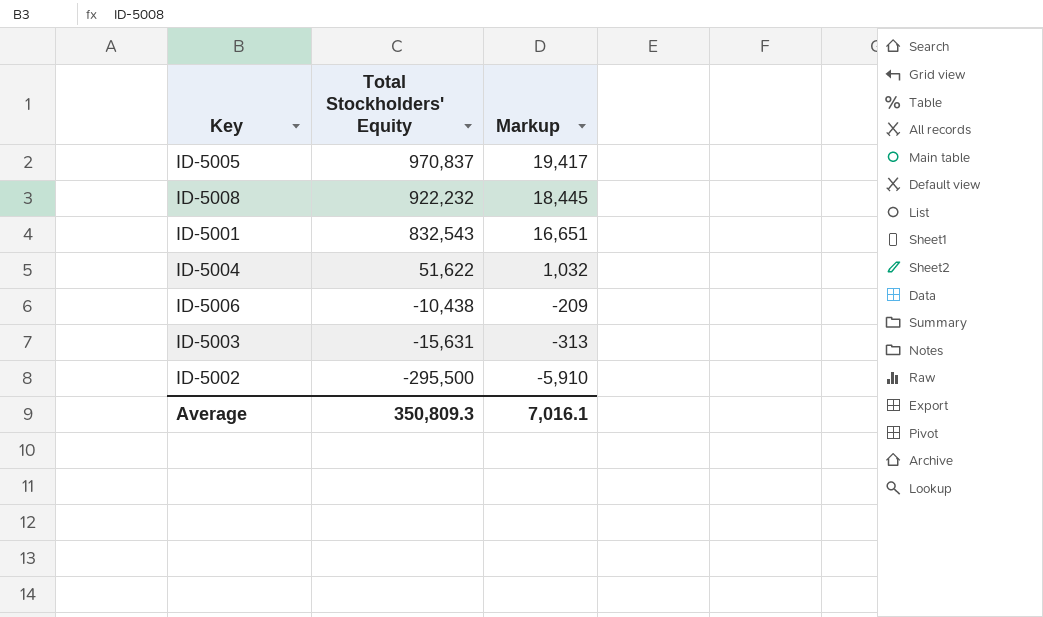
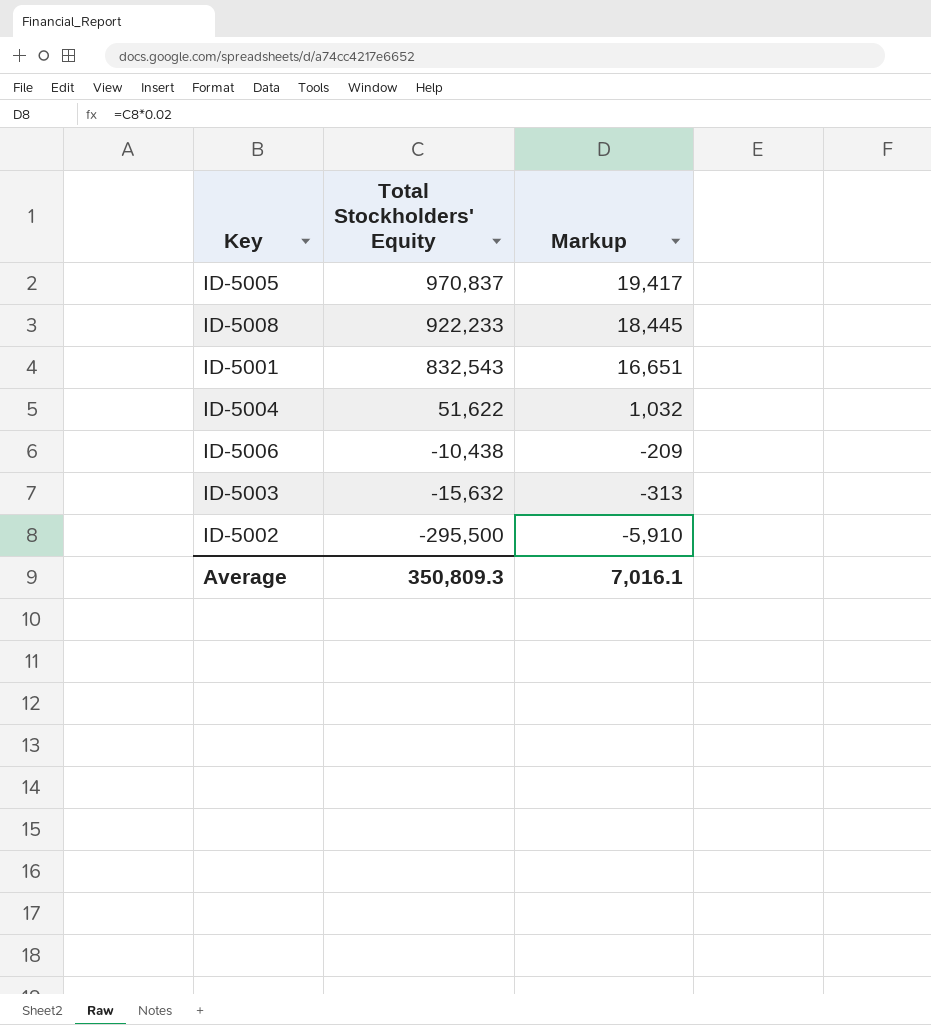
ID-5008 | Total Stockholders' Equity: 922,232 -> 922,233
ID-5003 | Total Stockholders' Equity: -15,631 -> -15,632

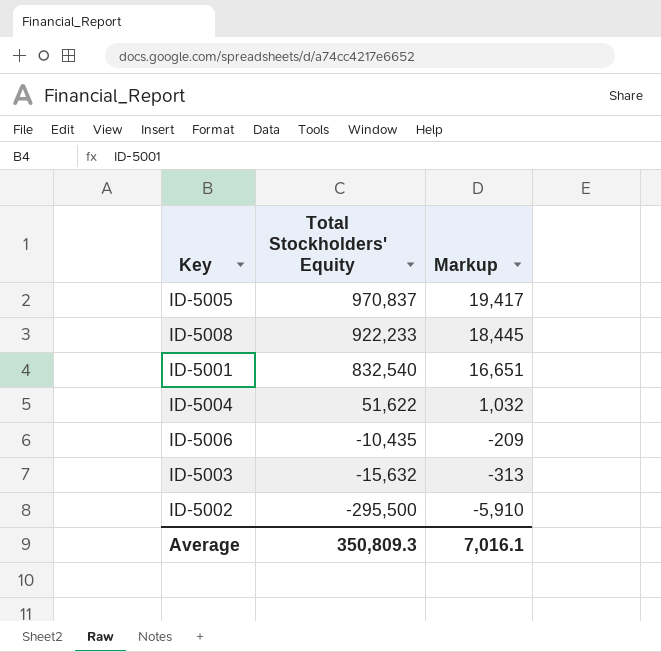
ID-5001 | Total Stockholders' Equity: 832,543 -> 832,540
ID-5006 | Total Stockholders' Equity: -10,438 -> -10,435

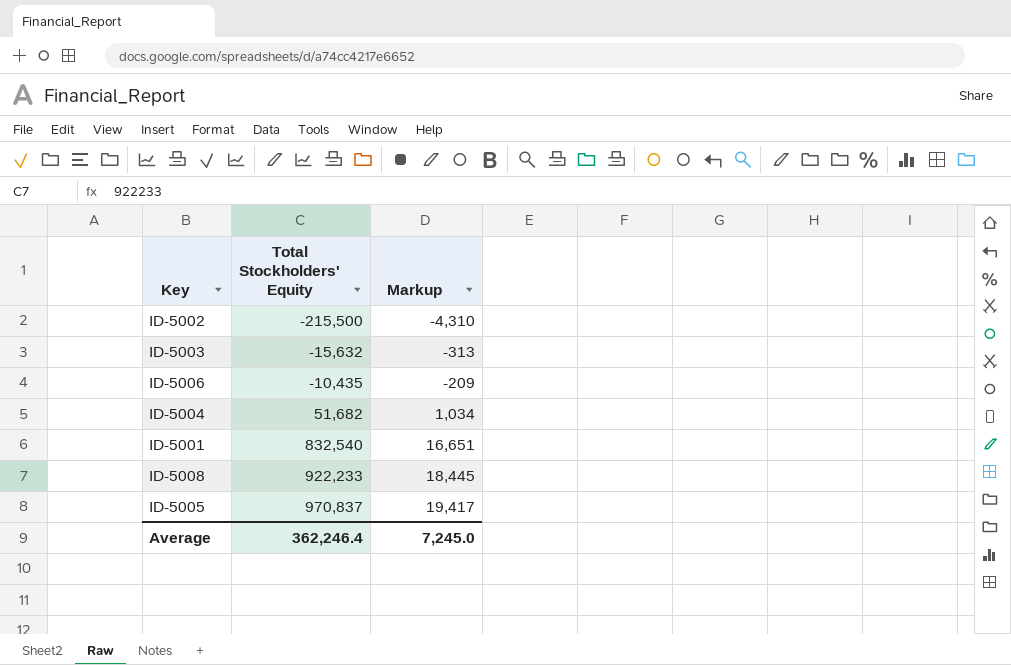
row order: Total Stockholders' Equity descending -> Total Stockholders' Equity ascending
ID-5002 | Total Stockholders' Equity: -295,500 -> -215,500
ID-5002 | Markup: -5,910 -> -4,310
ID-5004 | Total Stockholders' Equity: 51,622 -> 51,682
ID-5004 | Markup: 1,032 -> 1,034
Average | Total Stockholders' Equity: 350,809.3 -> 362,246.4
Average | Markup: 7,016.1 -> 7,245.0

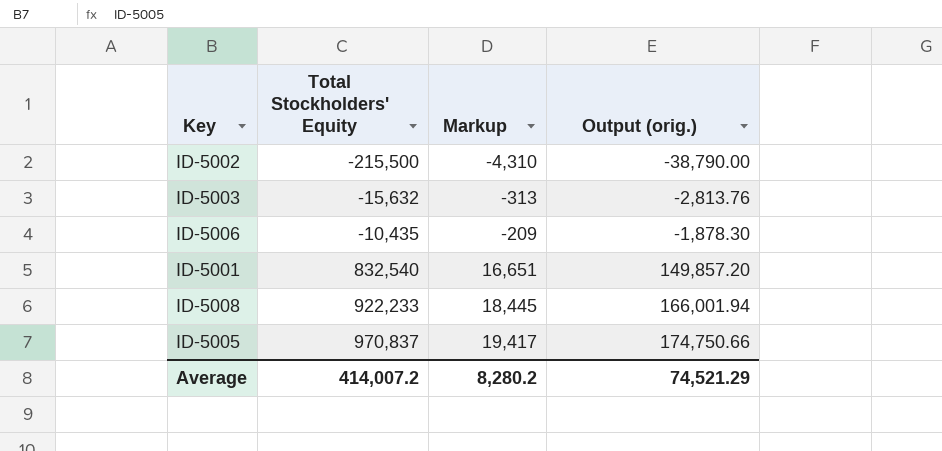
column Output (orig.) | formula: none -> [Total Stockholders' Equity] * 0.18
row ID-5004: 51,682 | 1,034 -> none
Average | Total Stockholders' Equity: 362,246.4 -> 414,007.2
Average | Markup: 7,245.0 -> 8,280.2

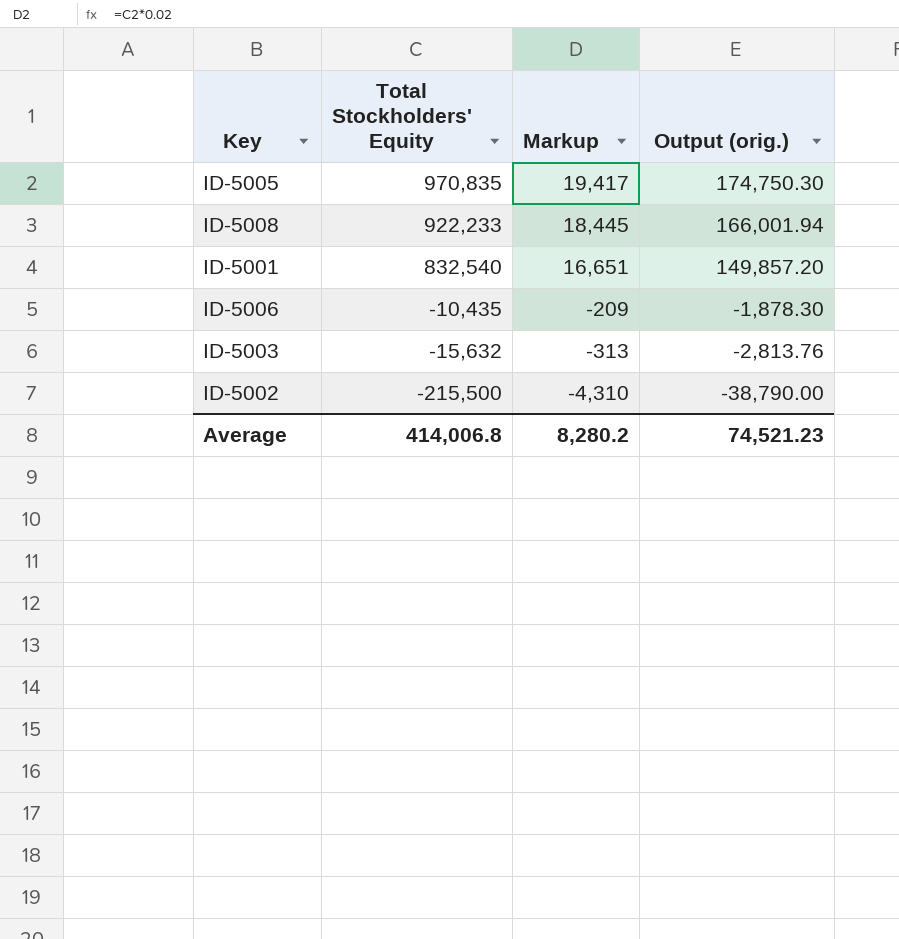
row order: Total Stockholders' Equity ascending -> Total Stockholders' Equity descending
ID-5005 | Total Stockholders' Equity: 970,837 -> 970,835
ID-5005 | Output (orig.): 174,750.66 -> 174,750.30
Average | Total Stockholders' Equity: 414,007.2 -> 414,006.8
Average | Output (orig.): 74,521.29 -> 74,521.23

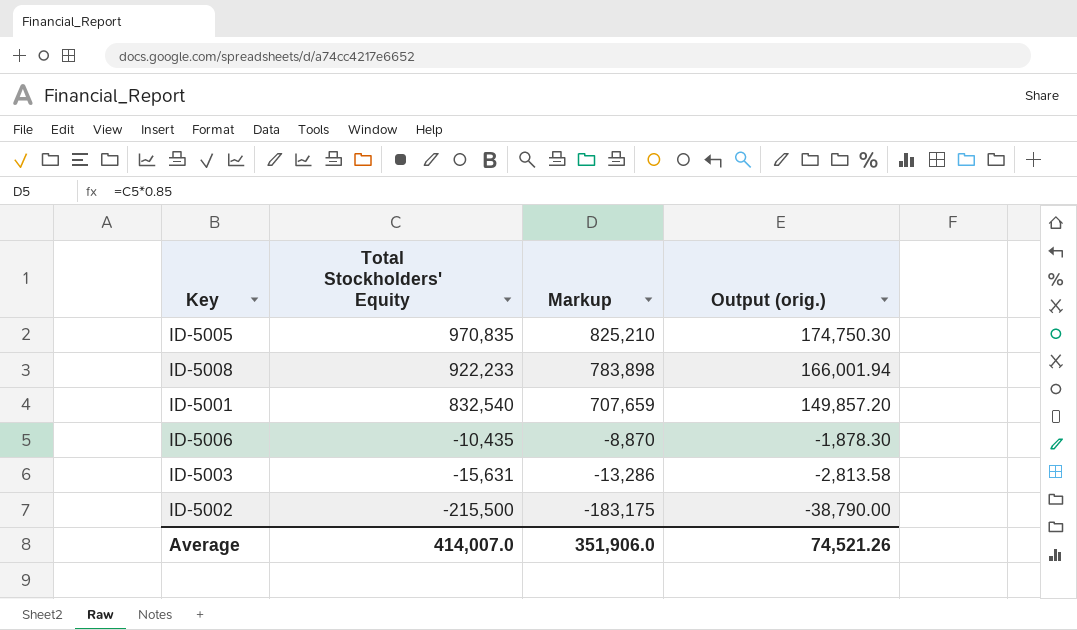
column Markup | formula: [Total Stockholders' Equity] * 0.02 -> [Total Stockholders' Equity] * 0.85
ID-5003 | Total Stockholders' Equity: -15,632 -> -15,631
ID-5003 | Output (orig.): -2,813.76 -> -2,813.58
Average | Total Stockholders' Equity: 414,006.8 -> 414,007.0
Average | Markup: 8,280.2 -> 351,906.0
Average | Output (orig.): 74,521.23 -> 74,521.26

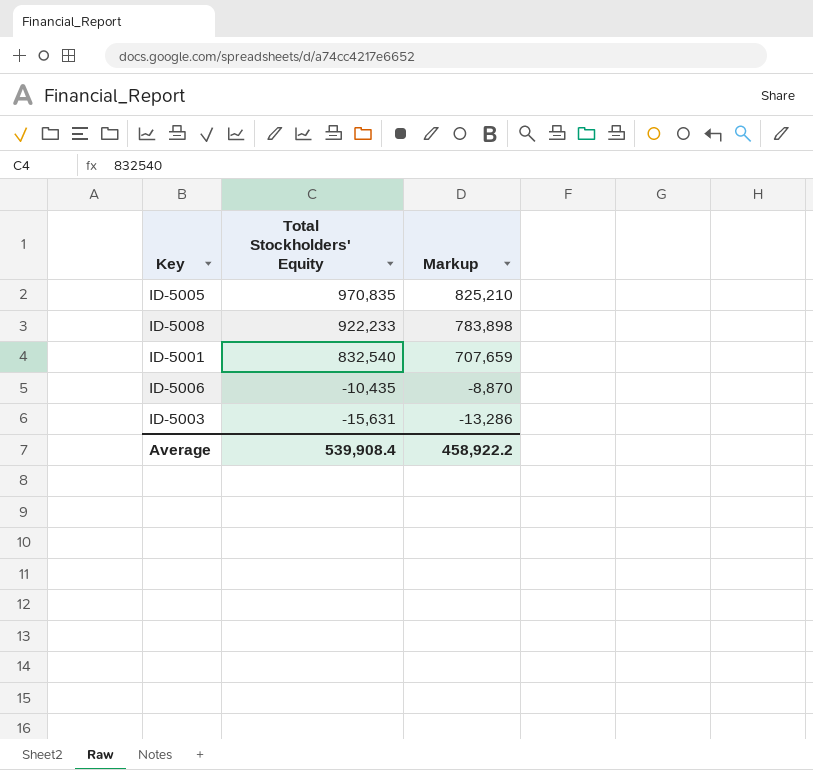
column Output (orig.) | formula: [Total Stockholders' Equity] * 0.18 -> none
row ID-5002: -215,500 | -183,175 | -38,790.00 -> none
Average | Total Stockholders' Equity: 414,007.0 -> 539,908.4
Average | Markup: 351,906.0 -> 458,922.2

